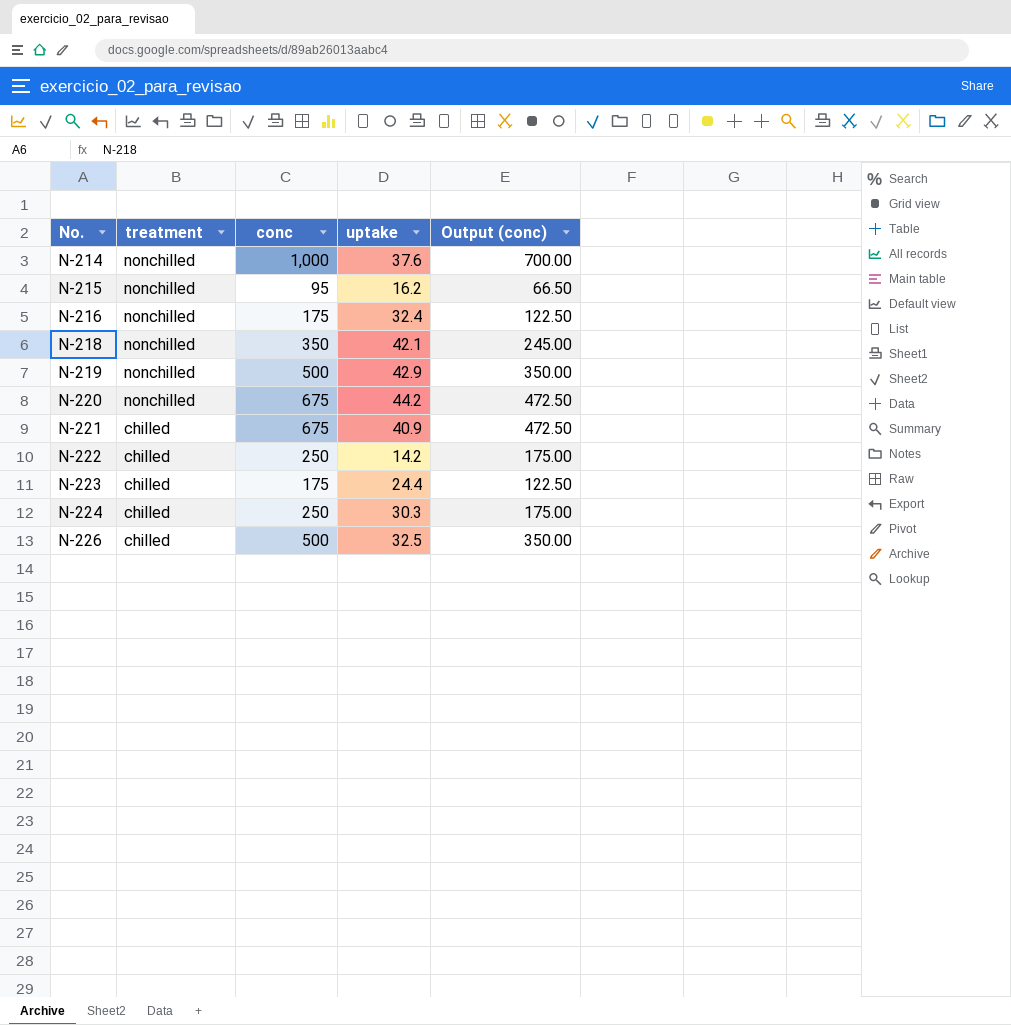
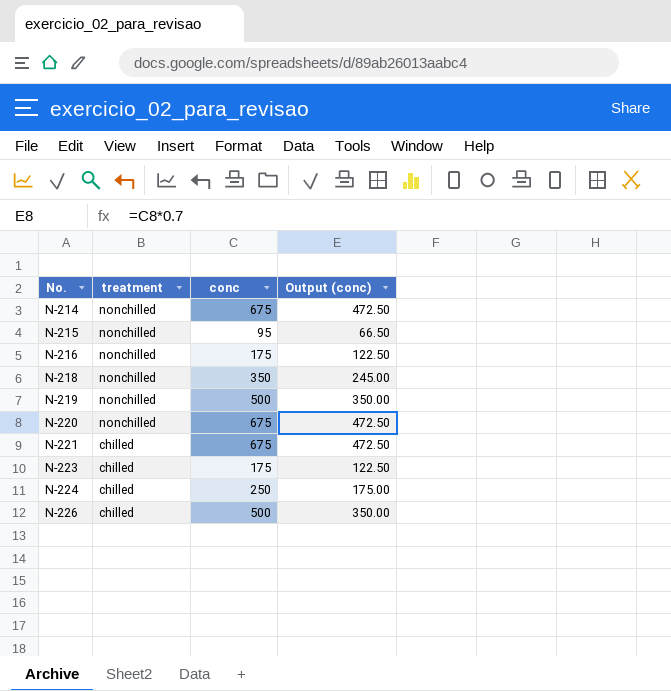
column uptake | position: 4 -> none
row N-222: chilled | 250 | 14.2 | 175.00 -> none
N-214 | conc: 1,000 -> 675
N-214 | Output (conc): 700.00 -> 472.50

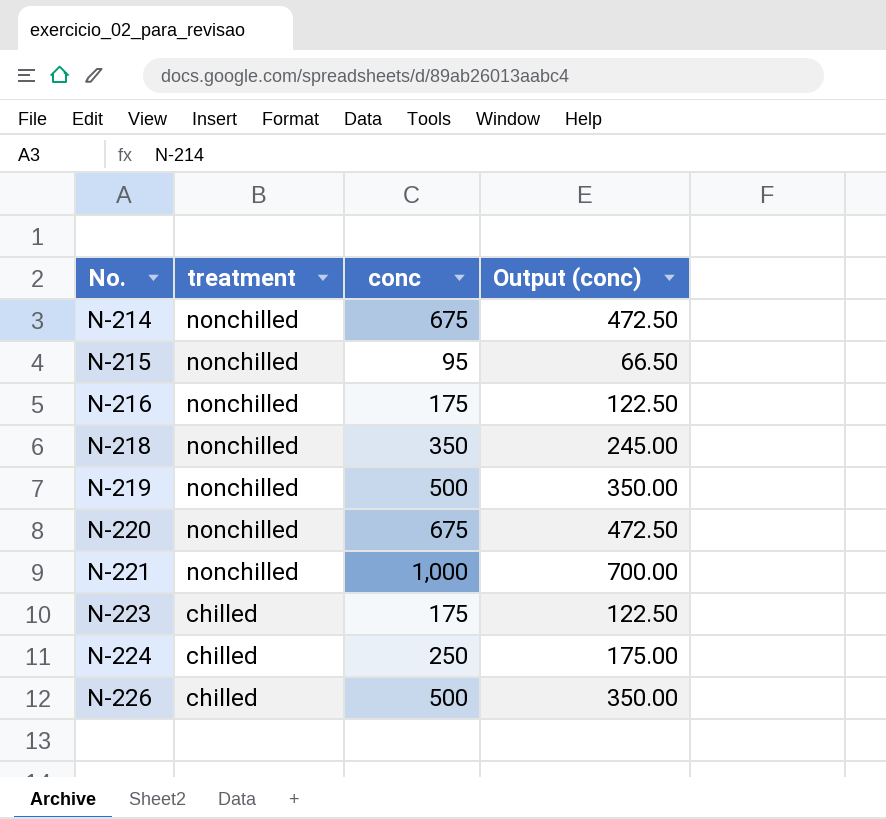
N-221 | treatment: chilled -> nonchilled
N-221 | conc: 675 -> 1,000
N-221 | Output (conc): 472.50 -> 700.00

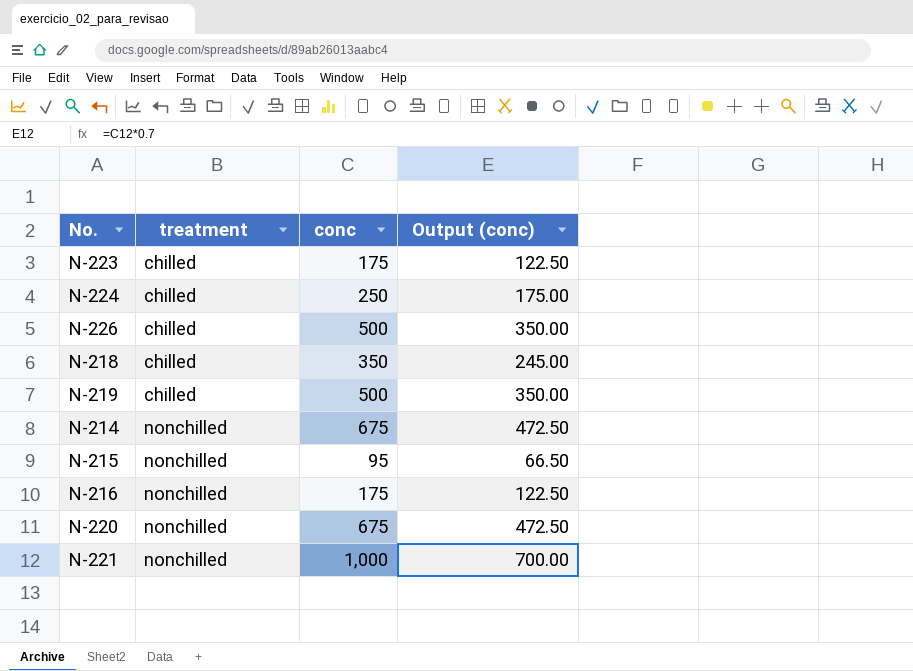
row order: No. ascending -> treatment ascending
N-218 | treatment: nonchilled -> chilled
N-219 | treatment: nonchilled -> chilled

